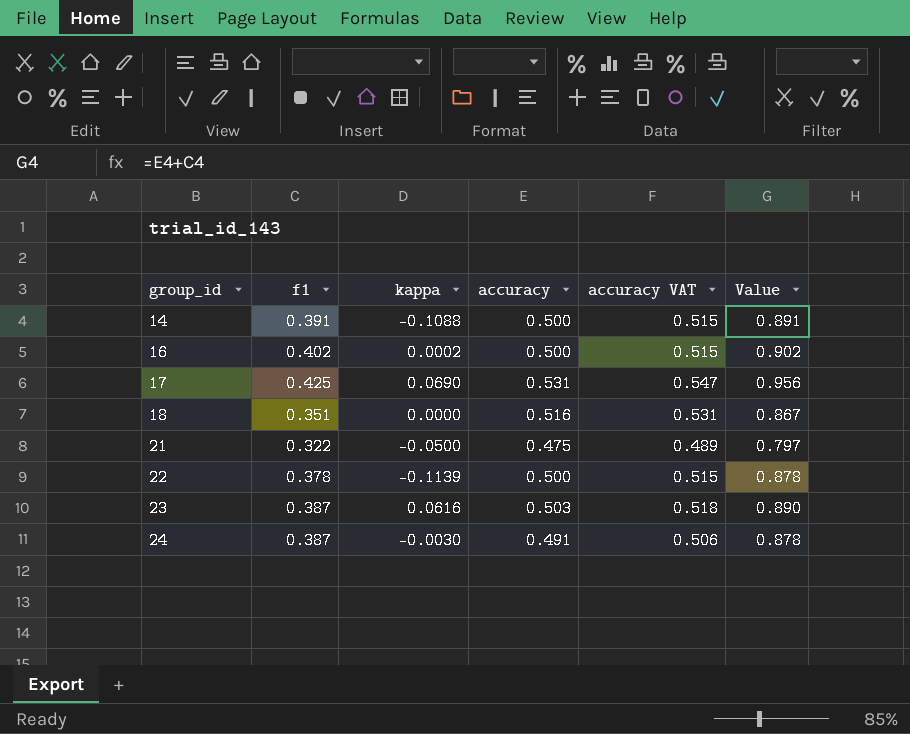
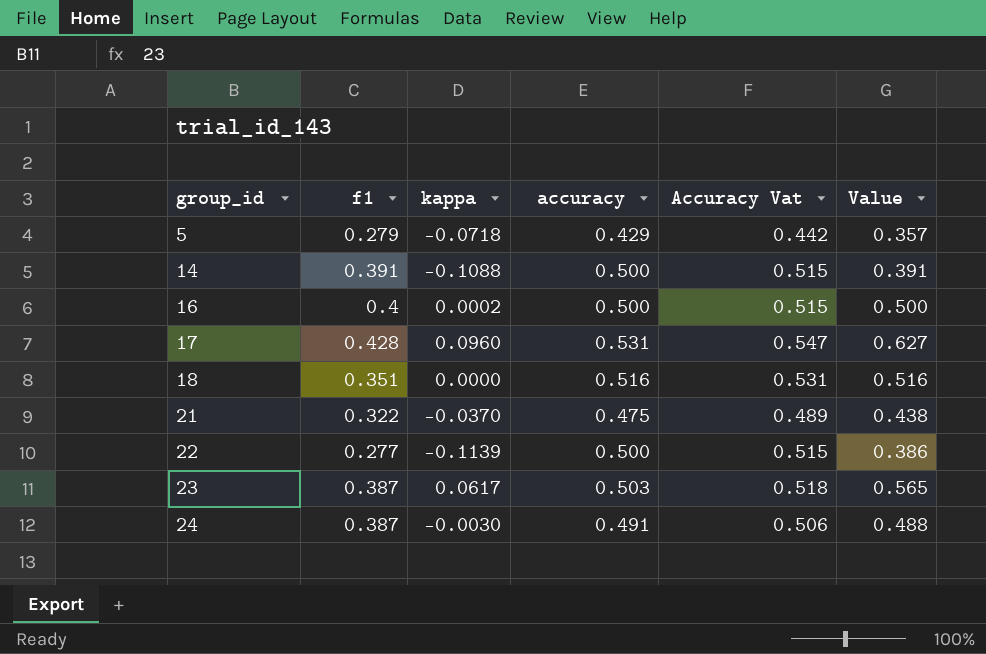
column name: accuracy VAT -> Accuracy Vat
column Value | formula: [f1] + [accuracy] -> [kappa] + [accuracy]
row 5: none -> 0.279 | -0.0718 | 0.429 | 0.442 | 0.357
16 | f1: 0.402 -> 0.4
17 | f1: 0.425 -> 0.428
17 | kappa: 0.0690 -> 0.0960
21 | kappa: -0.0500 -> -0.0370
22 | f1: 0.378 -> 0.277
23 | kappa: 0.0616 -> 0.0617

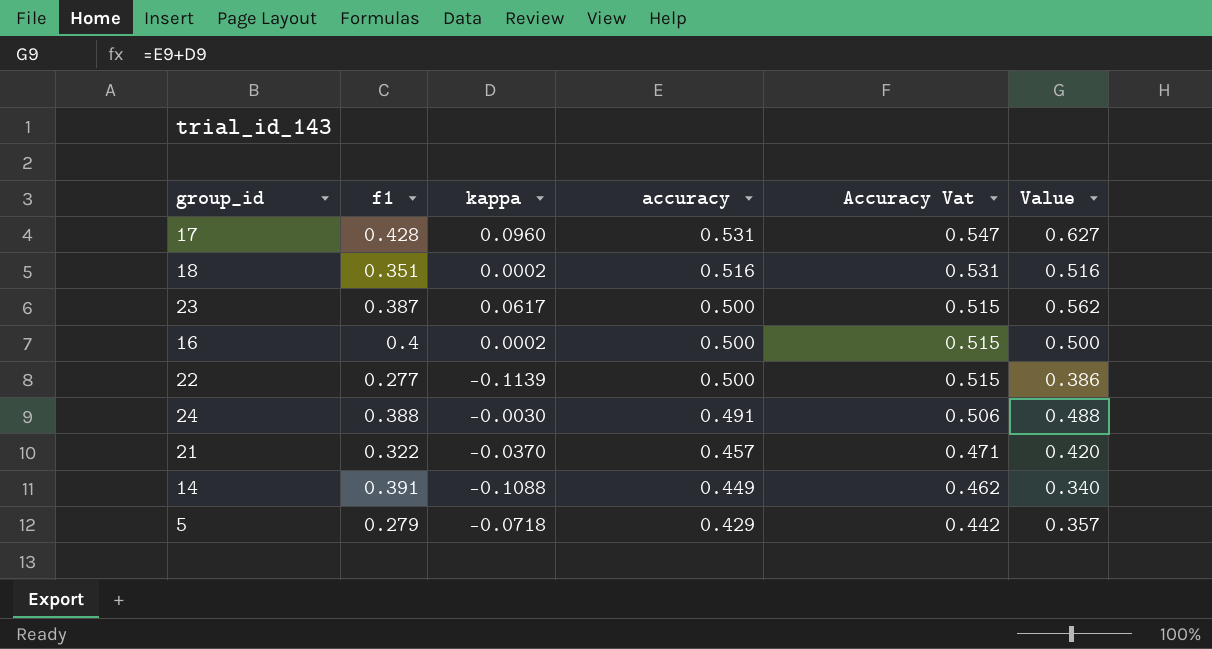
row order: group_id ascending -> accuracy descending
18 | kappa: 0.0000 -> 0.0002
23 | accuracy: 0.503 -> 0.500
23 | Accuracy Vat: 0.518 -> 0.515
23 | Value: 0.565 -> 0.562
24 | f1: 0.387 -> 0.388
21 | accuracy: 0.475 -> 0.457
21 | Accuracy Vat: 0.489 -> 0.471
21 | Value: 0.438 -> 0.420
14 | accuracy: 0.500 -> 0.449
14 | Accuracy Vat: 0.515 -> 0.462
14 | Value: 0.391 -> 0.340

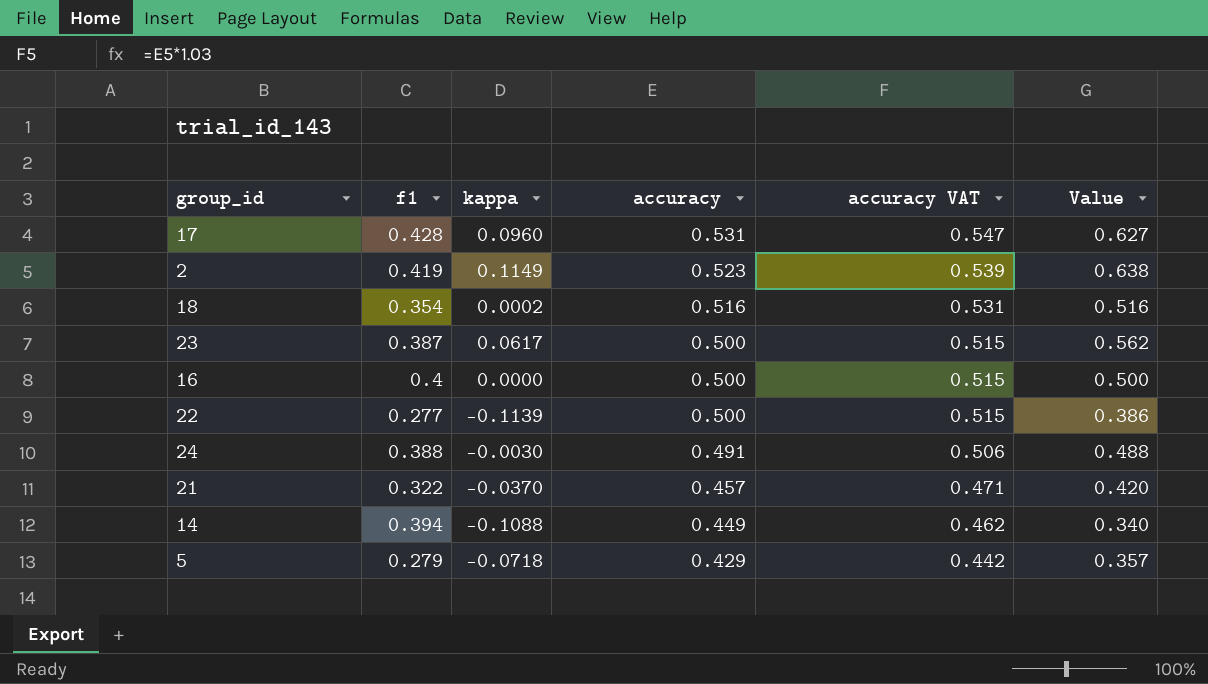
column name: Accuracy Vat -> accuracy VAT
row 2: none -> 0.419 | 0.1149 | 0.523 | 0.539 | 0.638
18 | f1: 0.351 -> 0.354
16 | kappa: 0.0002 -> 0.0000
14 | f1: 0.391 -> 0.394

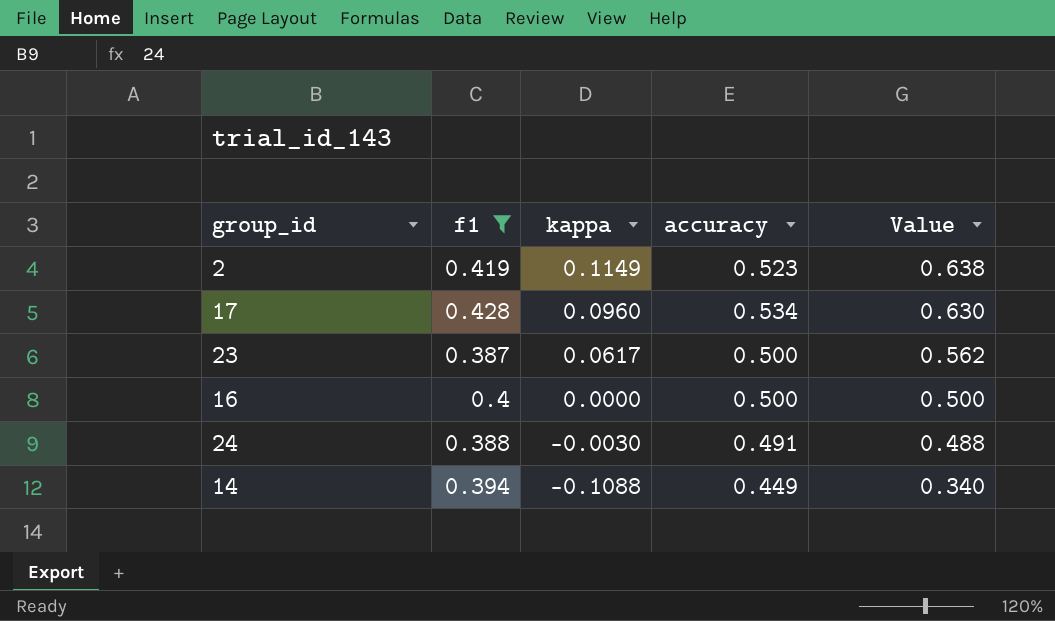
filter: none -> f1 >= 0.387
row order: accuracy descending -> kappa descending
column accuracy VAT | formula: [accuracy] * 1.03 -> none
17 | accuracy: 0.531 -> 0.534
17 | Value: 0.627 -> 0.630

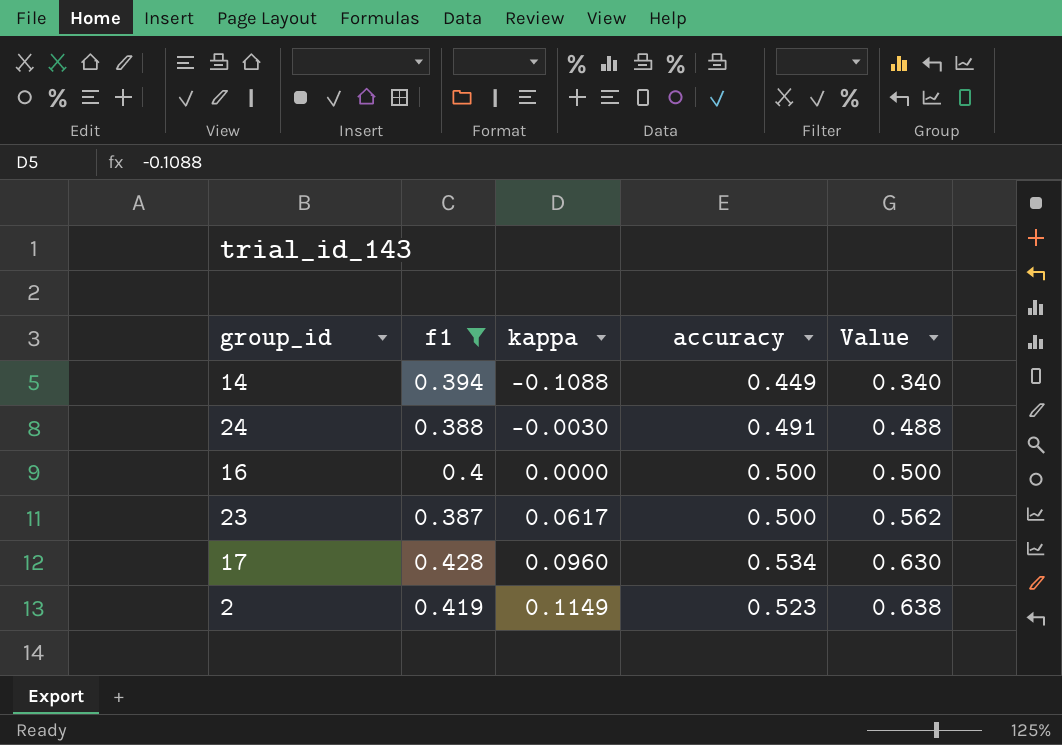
row order: kappa descending -> kappa ascending

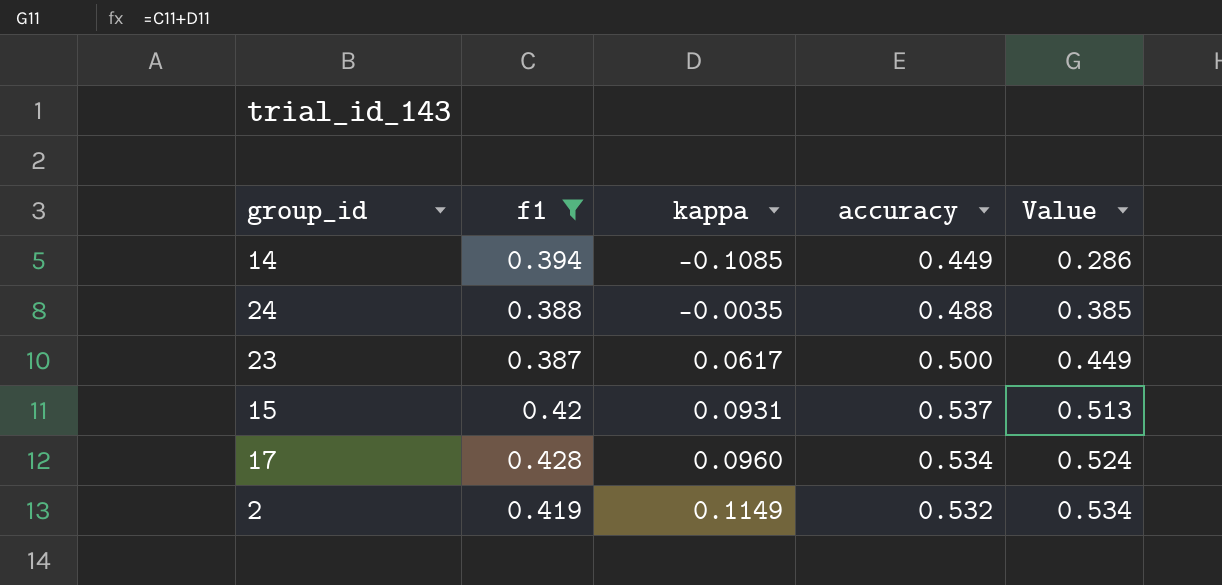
column Value | formula: [kappa] + [accuracy] -> [f1] + [kappa]
row 16: 0.4 | 0.0000 | 0.500 | 0.500 -> none
14 | kappa: -0.1088 -> -0.1085
24 | kappa: -0.0030 -> -0.0035
24 | accuracy: 0.491 -> 0.488
row 15: none -> 0.42 | 0.0931 | 0.537 | 0.513
2 | accuracy: 0.523 -> 0.532

